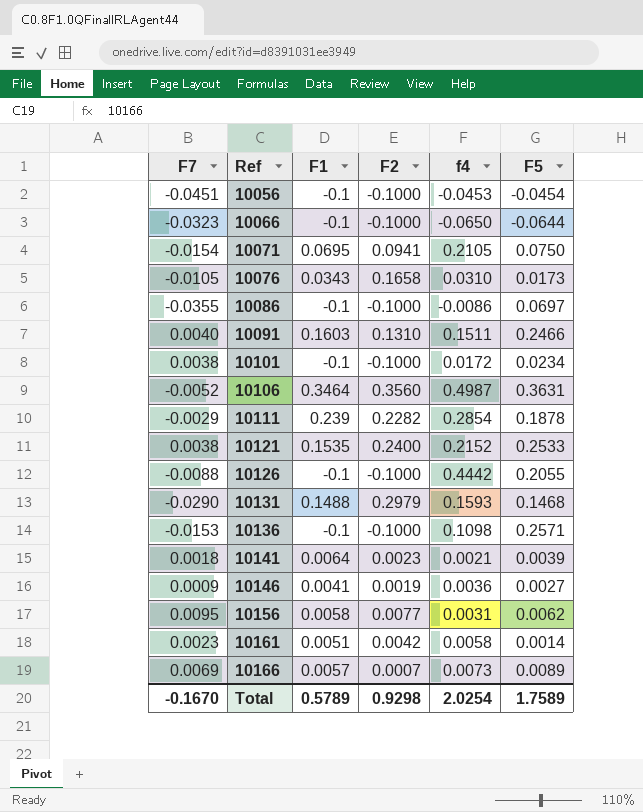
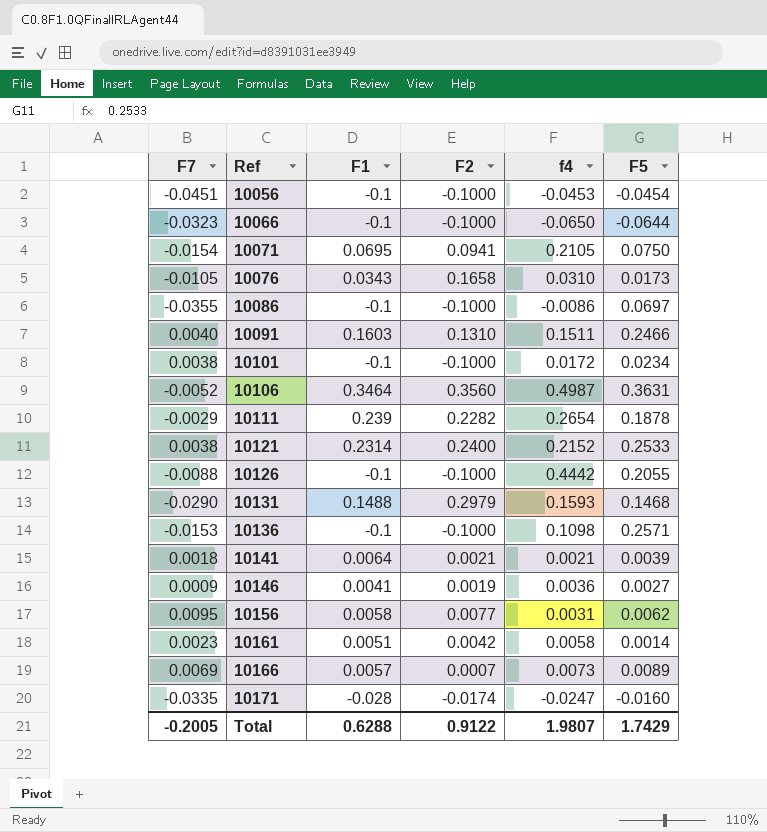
10111 | f4: 0.2854 -> 0.2654
10121 | F1: 0.1535 -> 0.2314
10141 | F2: 0.0023 -> 0.0021
row 10171: none -> -0.0335 | -0.028 | -0.0174 | -0.0247 | -0.0160
Total | F7: -0.1670 -> -0.2005
Total | F1: 0.5789 -> 0.6288
Total | F2: 0.9298 -> 0.9122
Total | f4: 2.0254 -> 1.9807
Total | F5: 1.7589 -> 1.7429

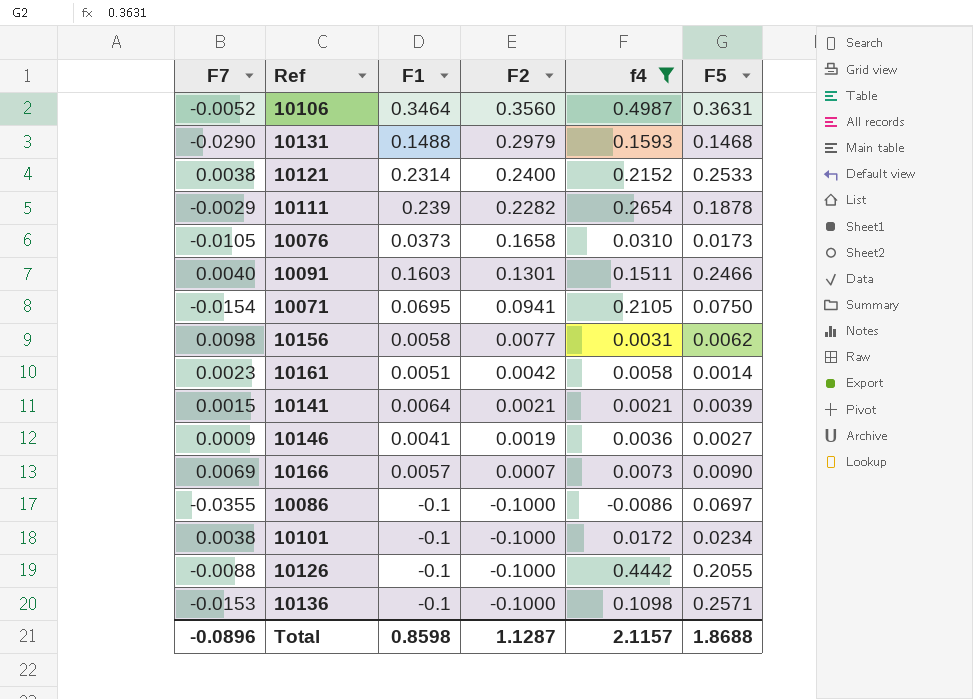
filter: none -> f4 >= -0.0086
row order: Ref ascending -> F2 descending
10076 | F1: 0.0343 -> 0.0373
10091 | F2: 0.1310 -> 0.1301
10156 | F7: 0.0095 -> 0.0098
10141 | F7: 0.0018 -> 0.0015
10166 | F5: 0.0089 -> 0.0090
Total | F7: -0.2005 -> -0.0896
Total | F1: 0.6288 -> 0.8598
Total | F2: 0.9122 -> 1.1287
Total | f4: 1.9807 -> 2.1157
Total | F5: 1.7429 -> 1.8688

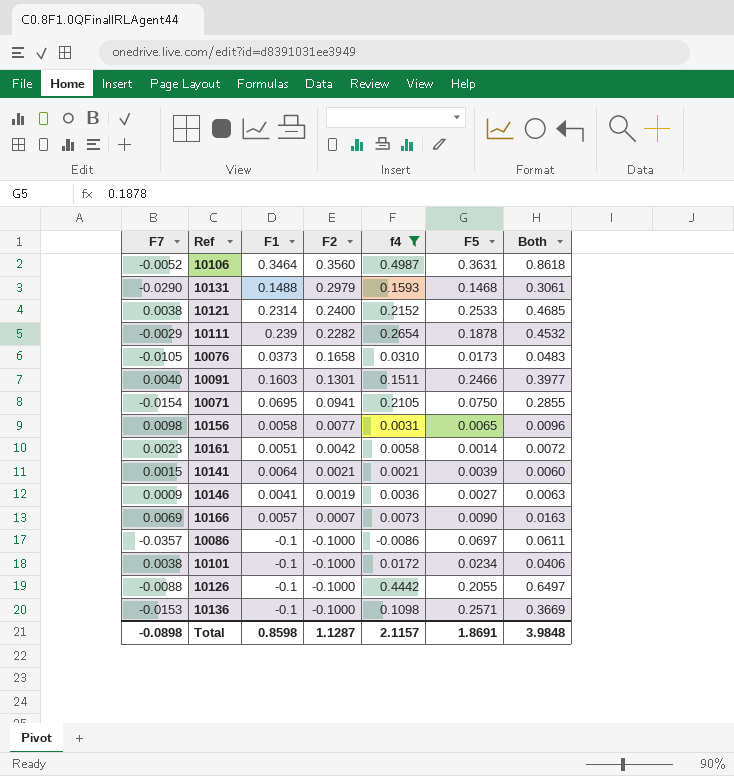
column Both | formula: none -> [f4] + [F5]
10156 | F5: 0.0062 -> 0.0065
10086 | F7: -0.0355 -> -0.0357
Total | F7: -0.0896 -> -0.0898
Total | F5: 1.8688 -> 1.8691

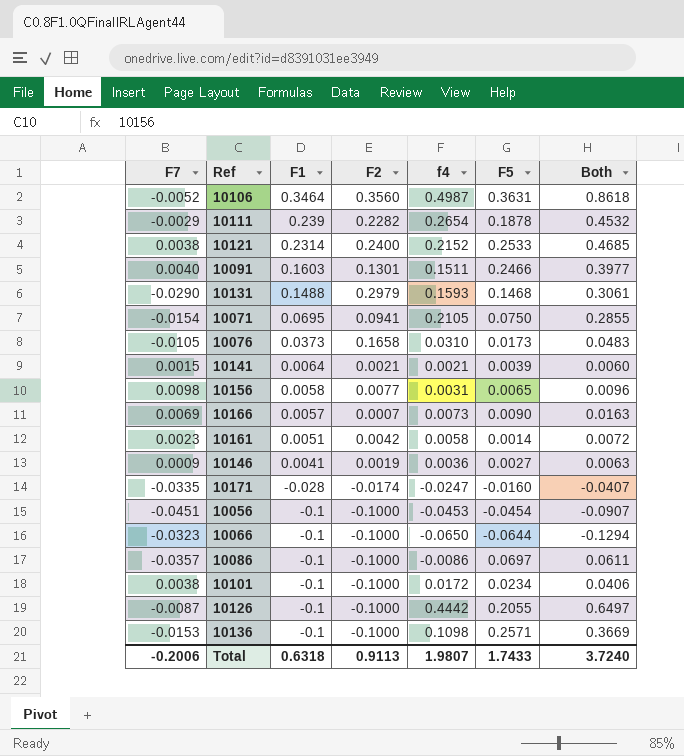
filter: f4 >= -0.0086 -> none
row order: F2 descending -> F1 descending
10126 | F7: -0.0088 -> -0.0087
Total | F7: -0.0898 -> -0.2006
Total | F1: 0.8598 -> 0.6318
Total | F2: 1.1287 -> 0.9113
Total | f4: 2.1157 -> 1.9807
Total | F5: 1.8691 -> 1.7433
Total | Both: 3.9848 -> 3.7240

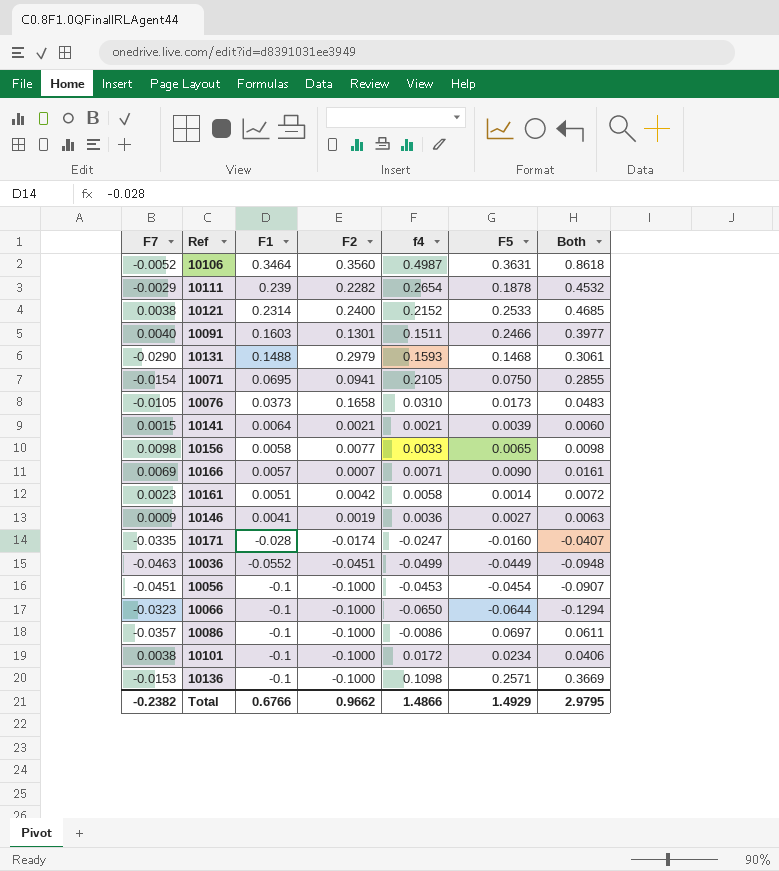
row 10126: -0.0087 | -0.1 | -0.1000 | 0.4442 | 0.2055 | 0.6497 -> none
10156 | f4: 0.0031 -> 0.0033
10156 | Both: 0.0096 -> 0.0098
10166 | f4: 0.0073 -> 0.0071
10166 | Both: 0.0163 -> 0.0161
row 10036: none -> -0.0463 | -0.0552 | -0.0451 | -0.0499 | -0.0449 | -0.0948
Total | F7: -0.2006 -> -0.2382
Total | F1: 0.6318 -> 0.6766
Total | F2: 0.9113 -> 0.9662
Total | f4: 1.9807 -> 1.4866
Total | F5: 1.7433 -> 1.4929
Total | Both: 3.7240 -> 2.9795

